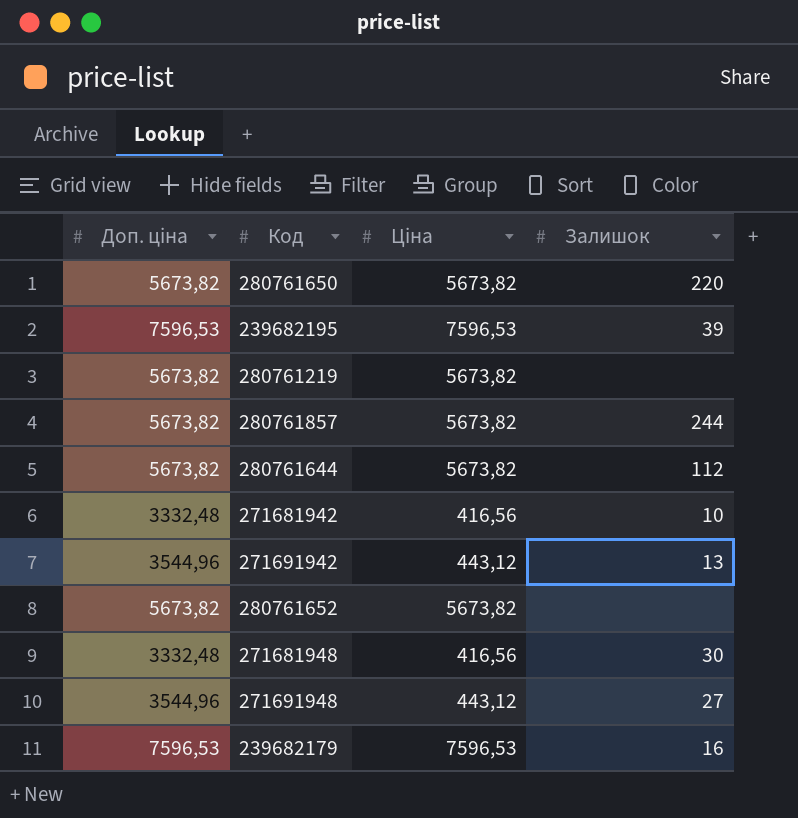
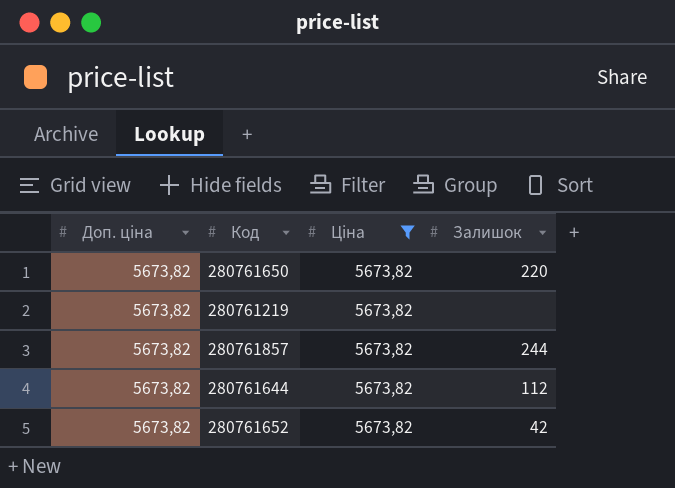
filter: none -> Ціна = 5673,82
280761652 | Залишок: none -> 42

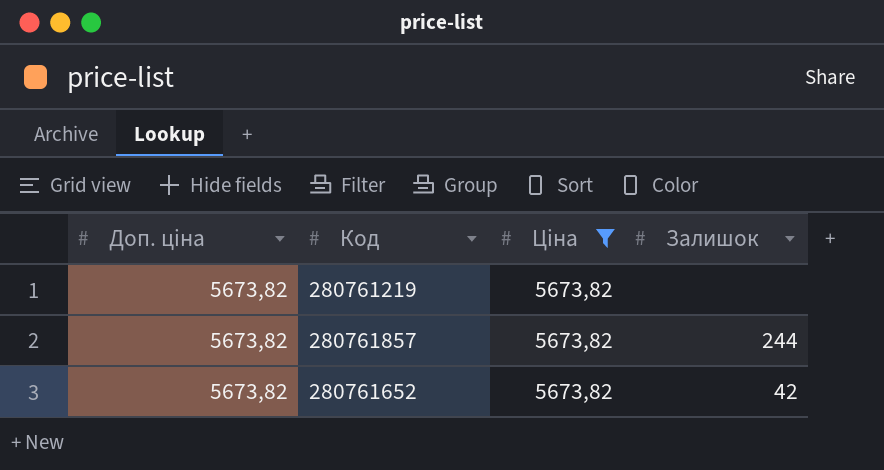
row 280761650: 5673,82 | 5673,82 | 220 -> none
row 280761644: 5673,82 | 5673,82 | 112 -> none

